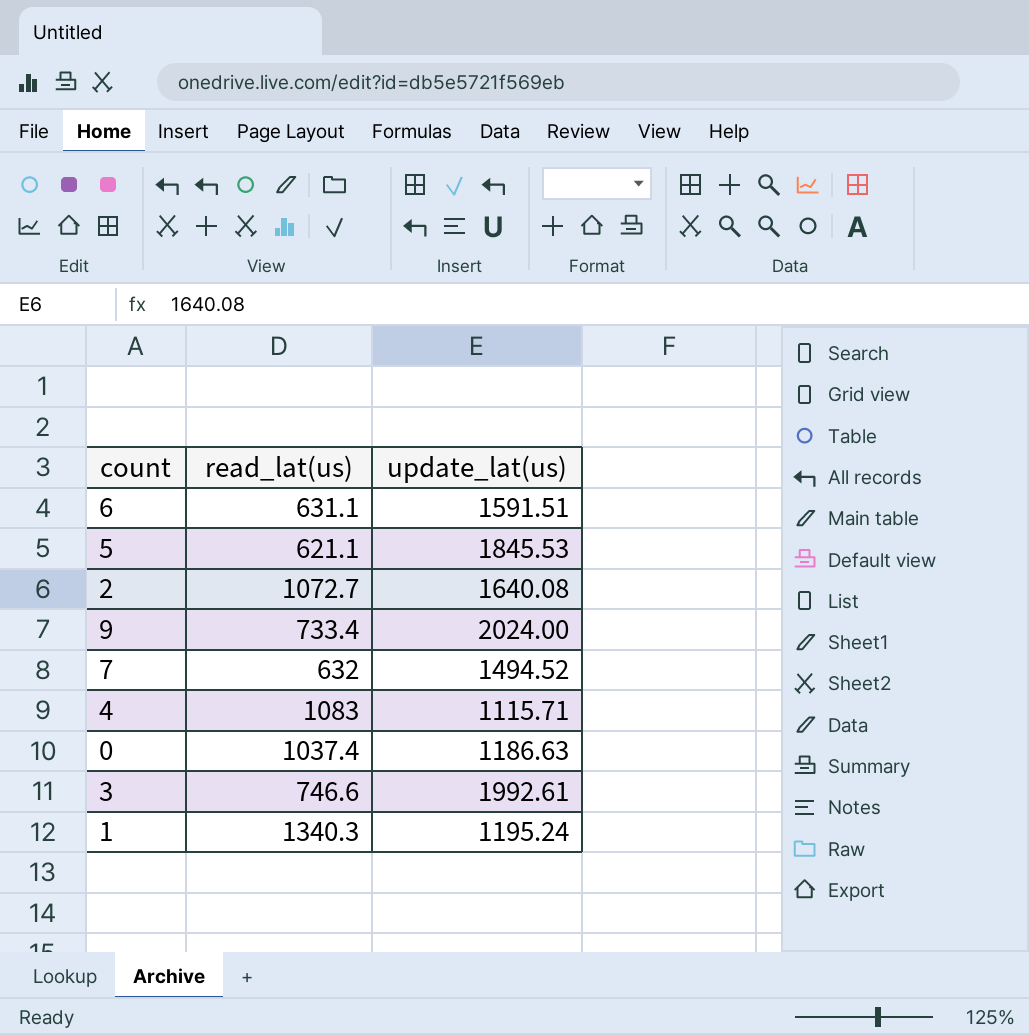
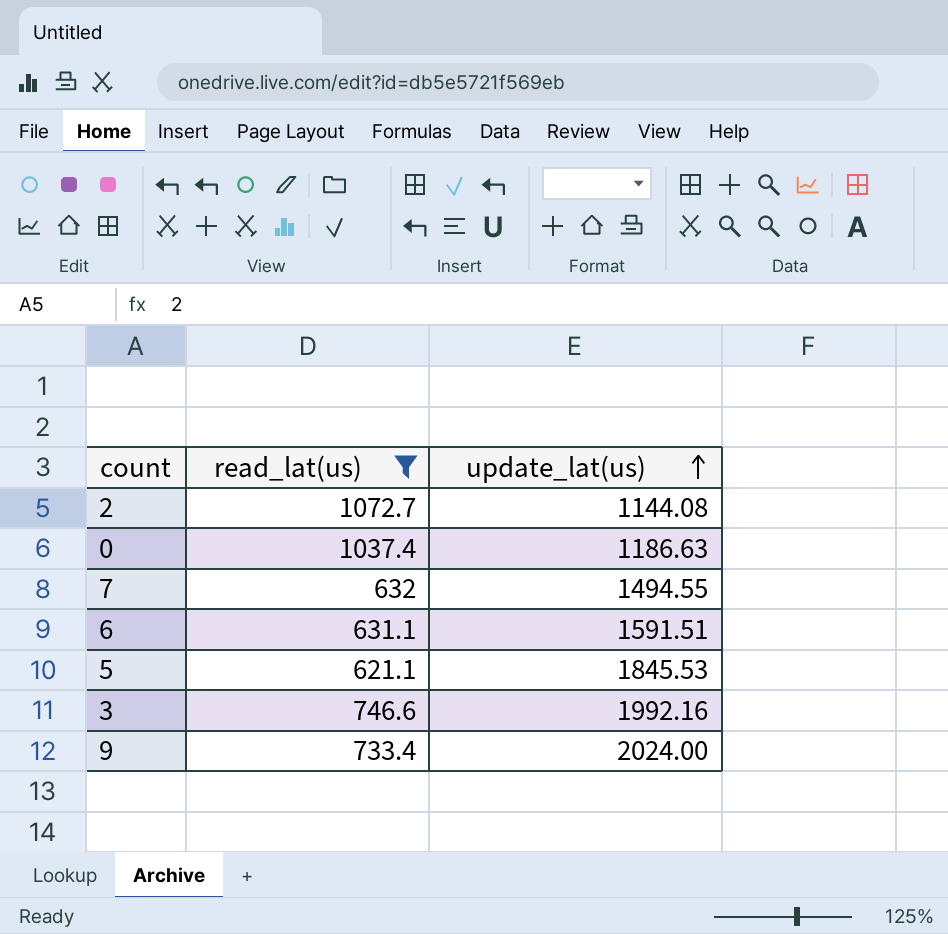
filter: none -> read_lat(us) <= 1072.7
row order: none -> update_lat(us) ascending
2 | update_lat(us): 1640.08 -> 1144.08
7 | update_lat(us): 1494.52 -> 1494.55
3 | update_lat(us): 1992.61 -> 1992.16

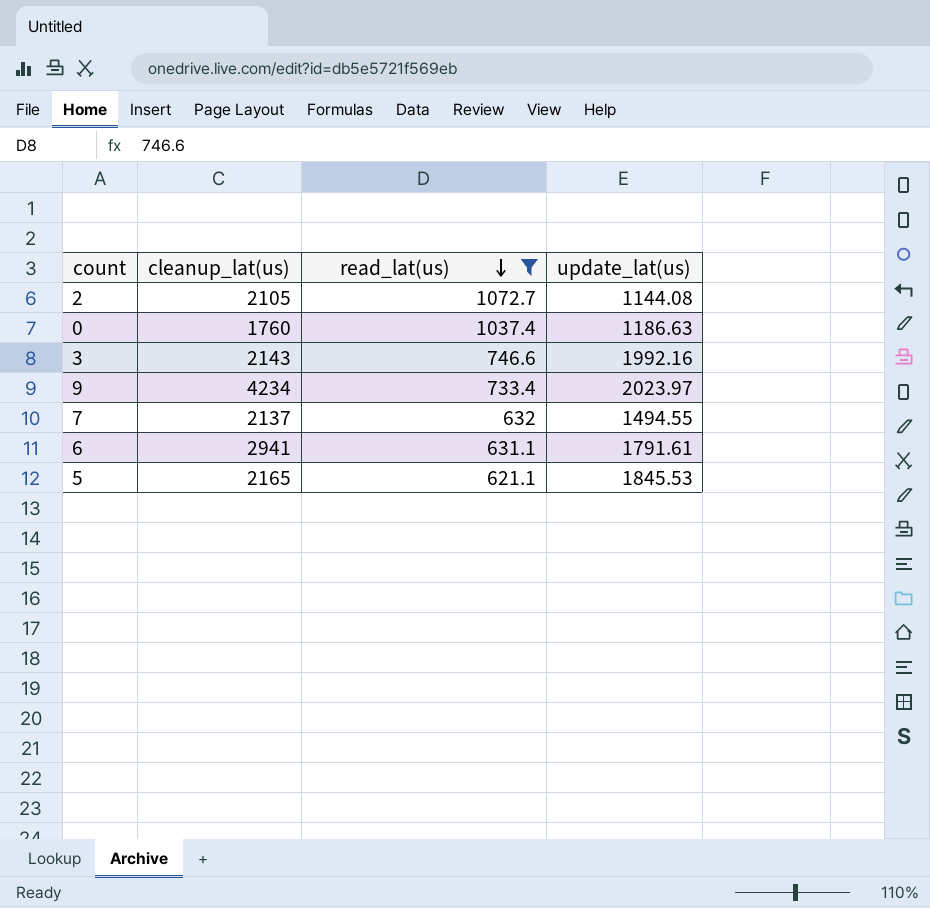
row order: update_lat(us) ascending -> read_lat(us) descending
column cleanup_lat(us) | position: none -> 2
9 | update_lat(us): 2024.00 -> 2023.97
6 | update_lat(us): 1591.51 -> 1791.61

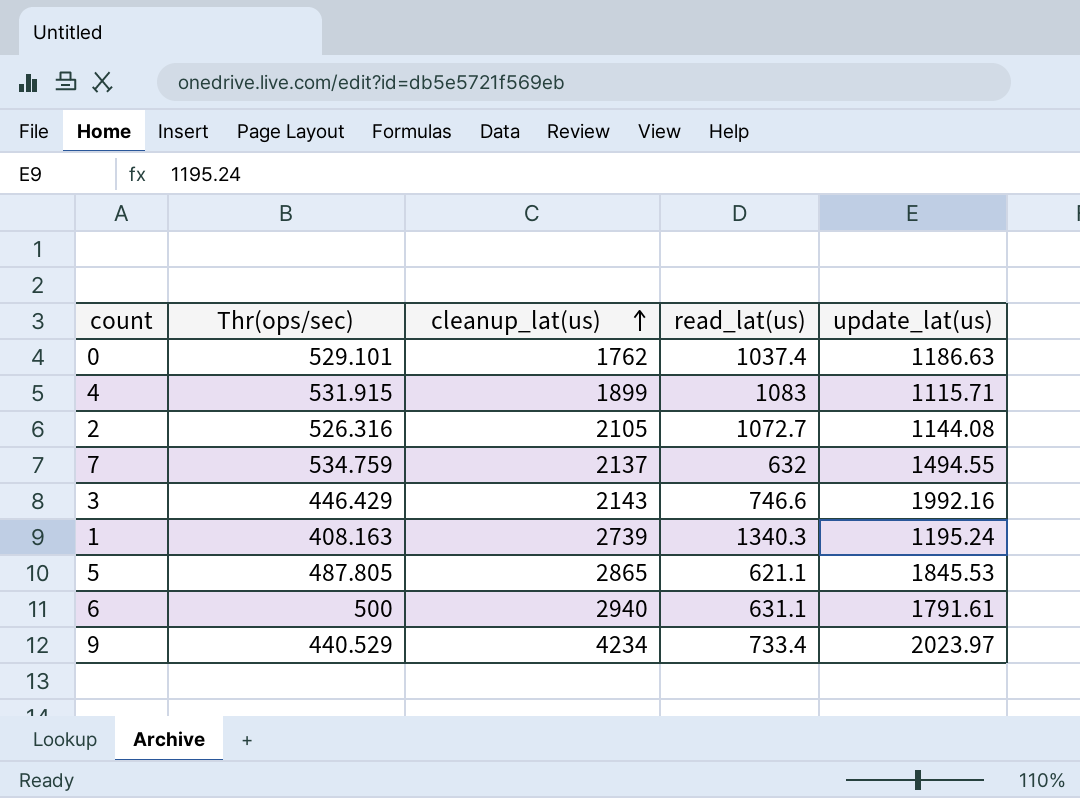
filter: read_lat(us) <= 1072.7 -> none
row order: read_lat(us) descending -> cleanup_lat(us) ascending
column Thr(ops/sec) | position: none -> 2
0 | cleanup_lat(us): 1760 -> 1762
5 | cleanup_lat(us): 2165 -> 2865
6 | cleanup_lat(us): 2941 -> 2940

